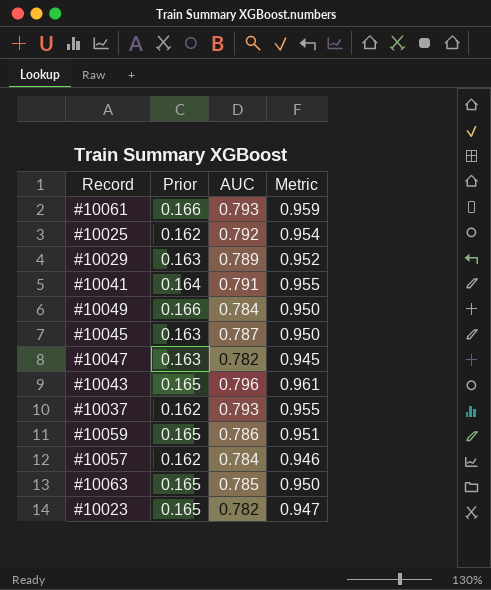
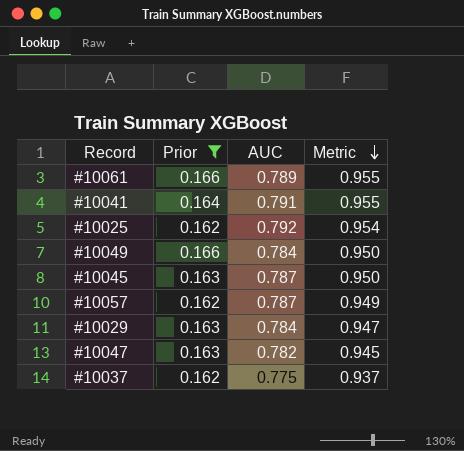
filter: none -> Prior != 0.165
row order: none -> Metric descending
#10061 | AUC: 0.793 -> 0.789
#10061 | Metric: 0.959 -> 0.955
#10057 | AUC: 0.784 -> 0.787
#10057 | Metric: 0.946 -> 0.949
#10029 | AUC: 0.789 -> 0.784
#10029 | Metric: 0.952 -> 0.947
#10037 | AUC: 0.793 -> 0.775
#10037 | Metric: 0.955 -> 0.937

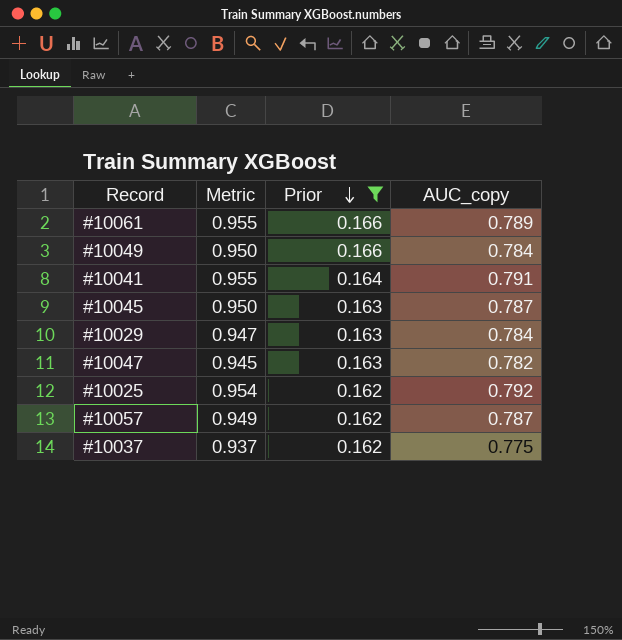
row order: Metric descending -> Prior descending
column Metric | position: 4 -> 2
column name: AUC -> AUC_copy

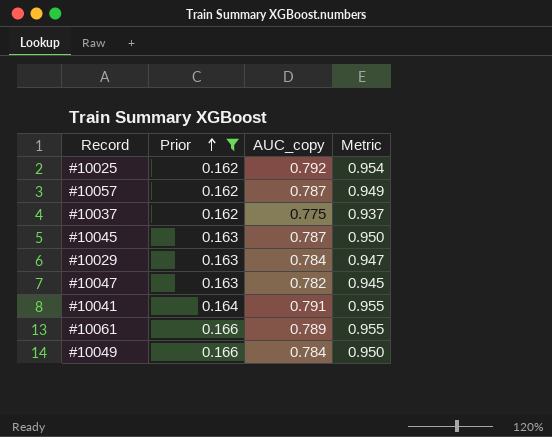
row order: Prior descending -> Prior ascending
column Metric | position: 2 -> 4

